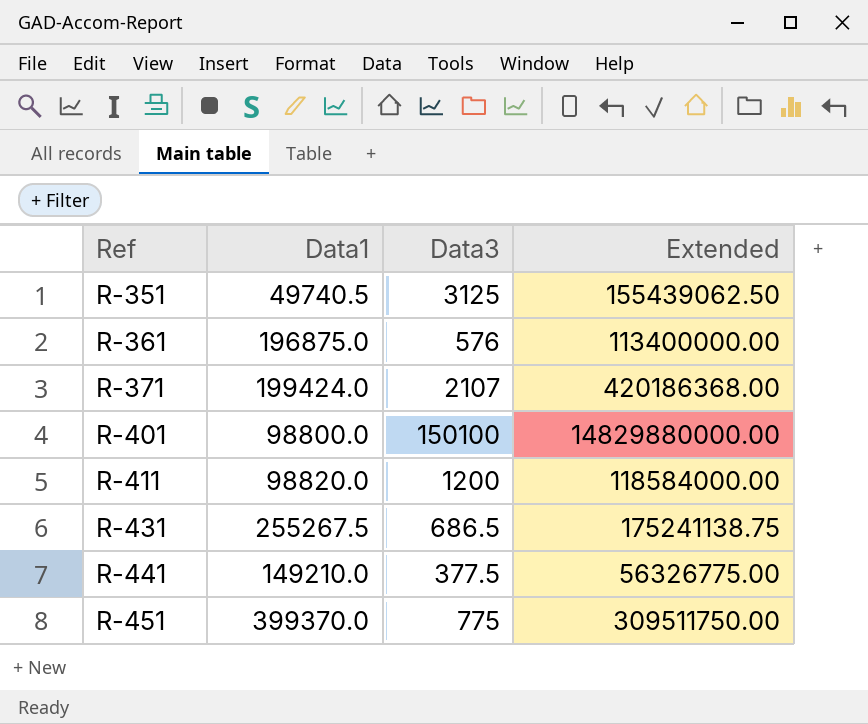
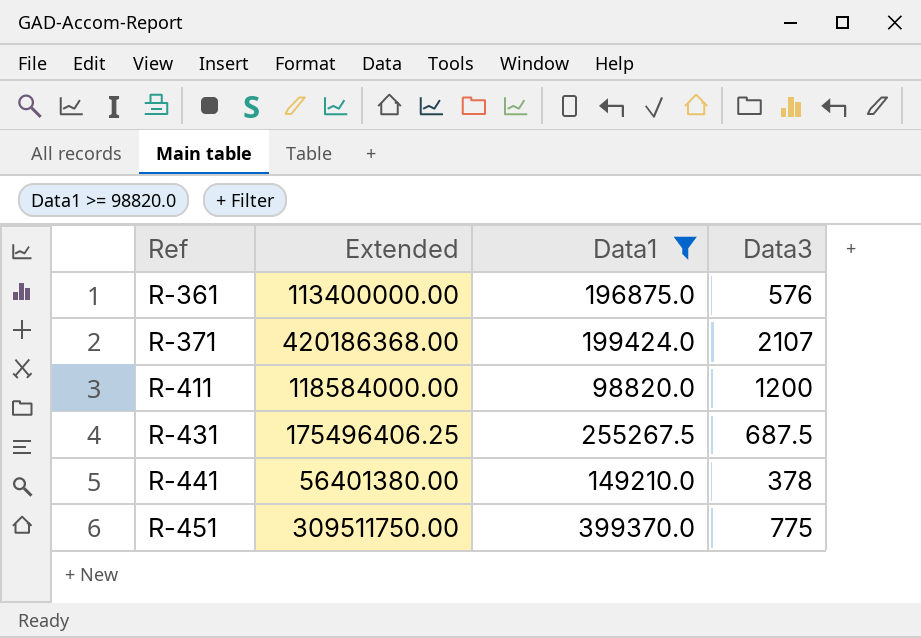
filter: none -> Data1 >= 98820.0
column Extended | position: 4 -> 2
R-431 | Extended: 175241138.75 -> 175496406.25
R-431 | Data3: 686.5 -> 687.5
R-441 | Extended: 56326775.00 -> 56401380.00
R-441 | Data3: 377.5 -> 378

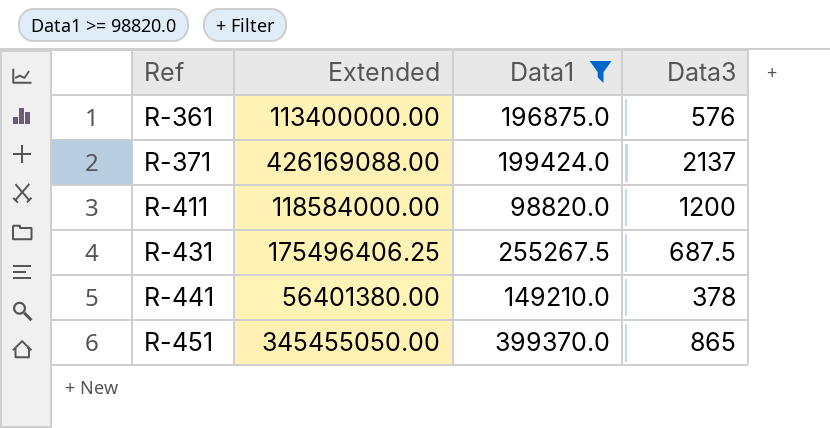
R-371 | Extended: 420186368.00 -> 426169088.00
R-371 | Data3: 2107 -> 2137
R-451 | Extended: 309511750.00 -> 345455050.00
R-451 | Data3: 775 -> 865

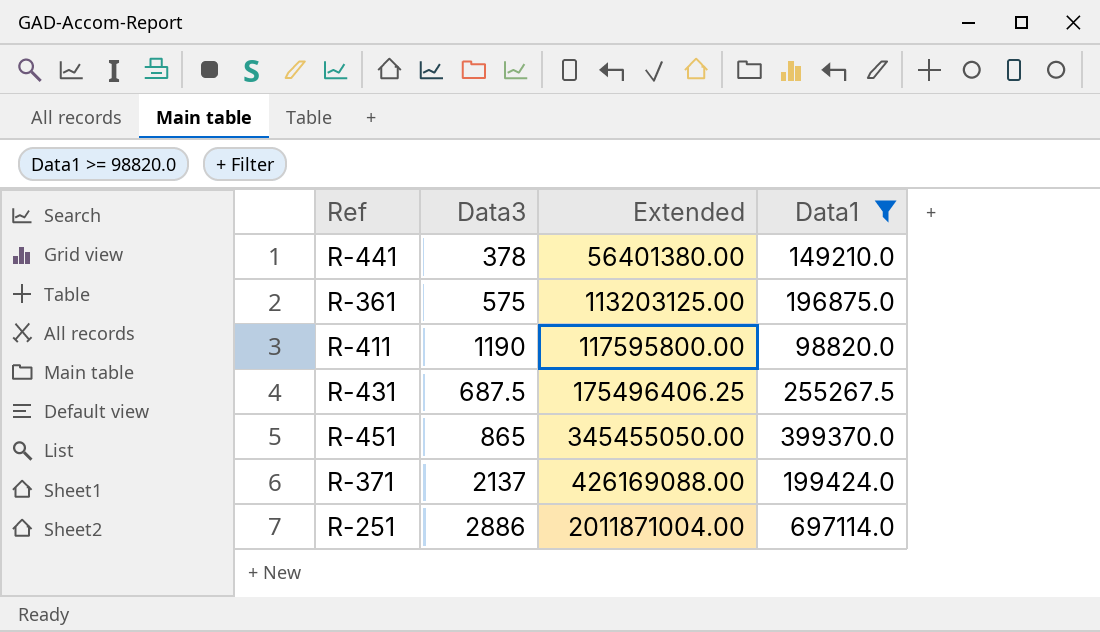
row order: Ref ascending -> Extended ascending
column Data3 | position: 4 -> 2
R-361 | Data3: 576 -> 575
R-361 | Extended: 113400000.00 -> 113203125.00
R-411 | Data3: 1200 -> 1190
R-411 | Extended: 118584000.00 -> 117595800.00
row R-251: none -> 2886 | 2011871004.00 | 697114.0

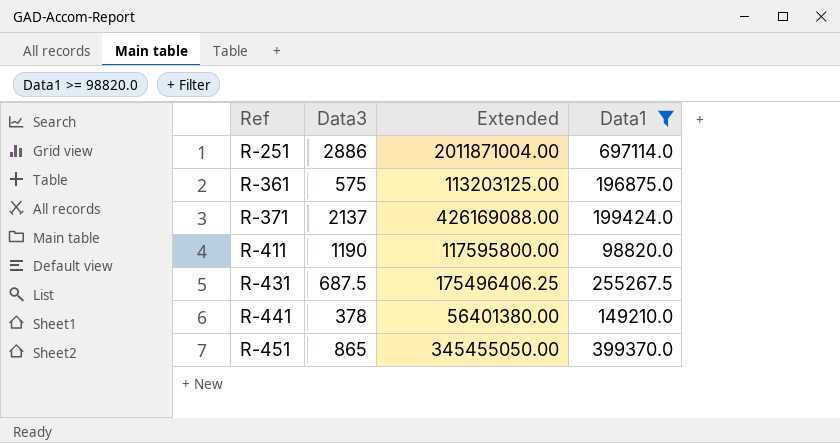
row order: Extended ascending -> Ref ascending

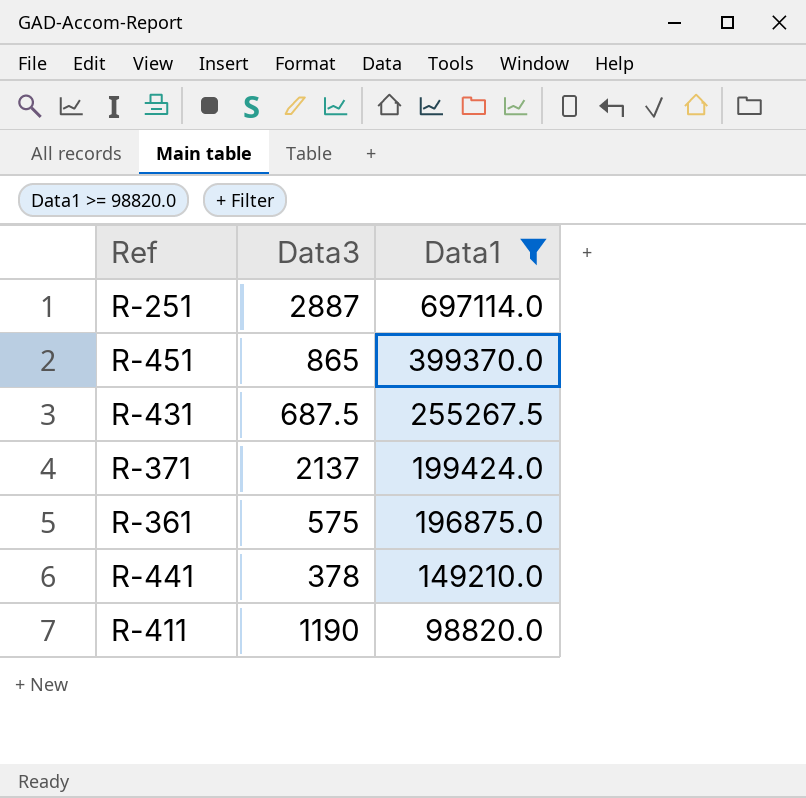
row order: Ref ascending -> Data1 descending
column Extended | formula: [Data3] * [Data1] -> none
R-251 | Data3: 2886 -> 2887

